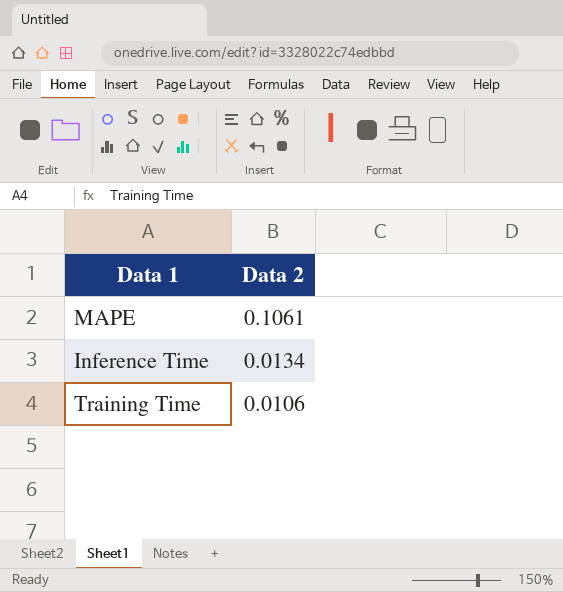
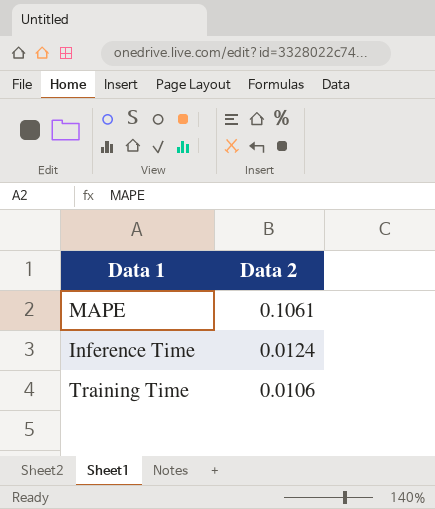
Inference Time | Data 2: 0.0134 -> 0.0124

